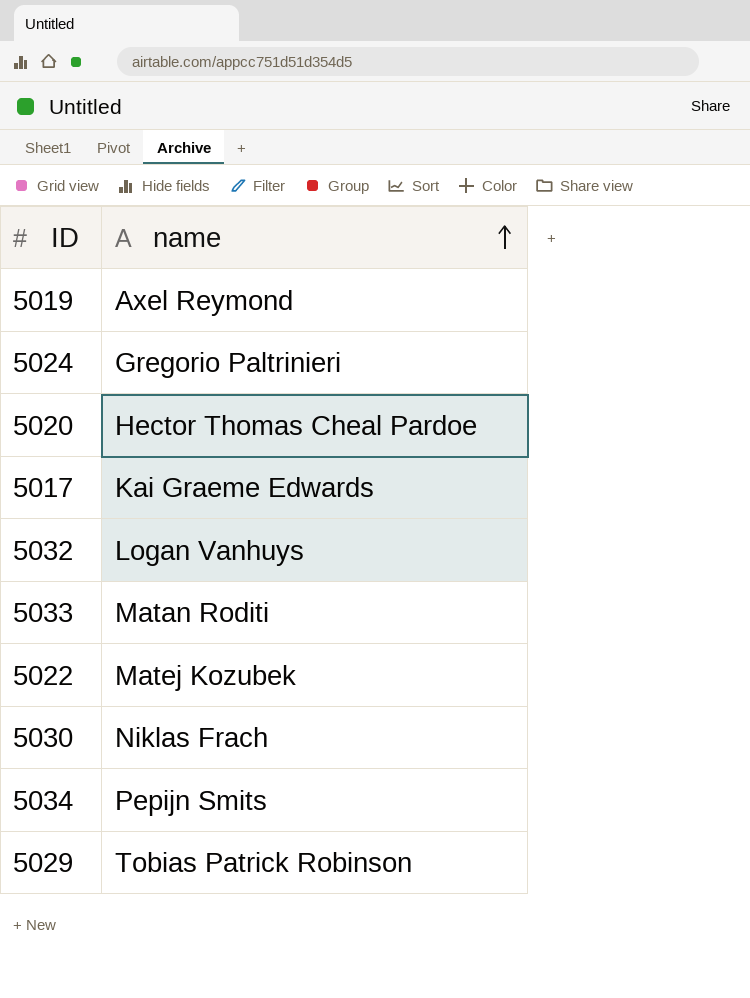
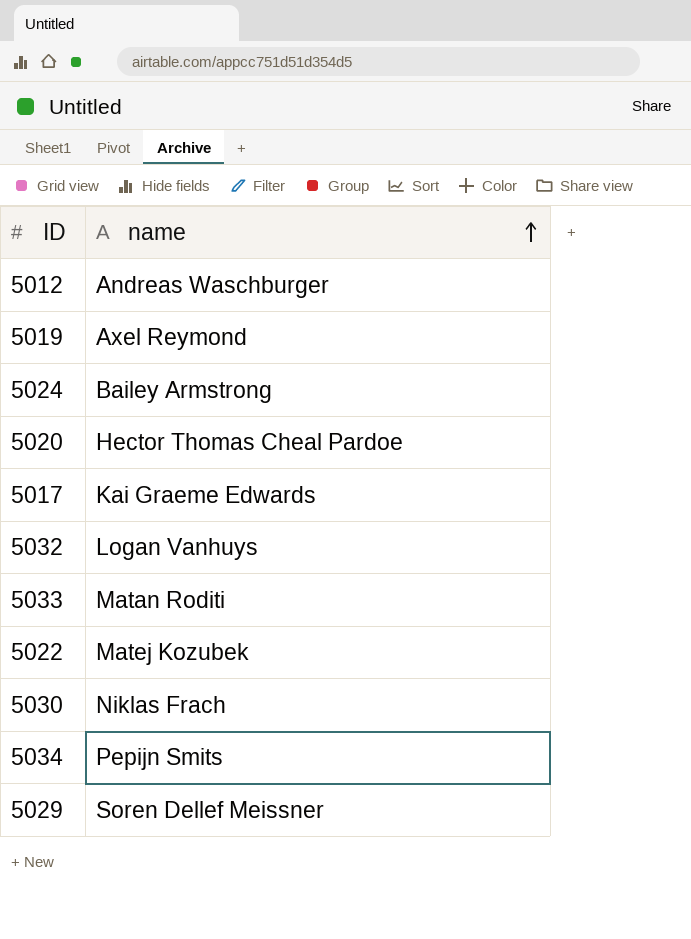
row 5012: none -> Andreas Waschburger
5024 | name: Gregorio Paltrinieri -> Bailey Armstrong
5029 | name: Tobias Patrick Robinson -> Soren Dellef Meissner

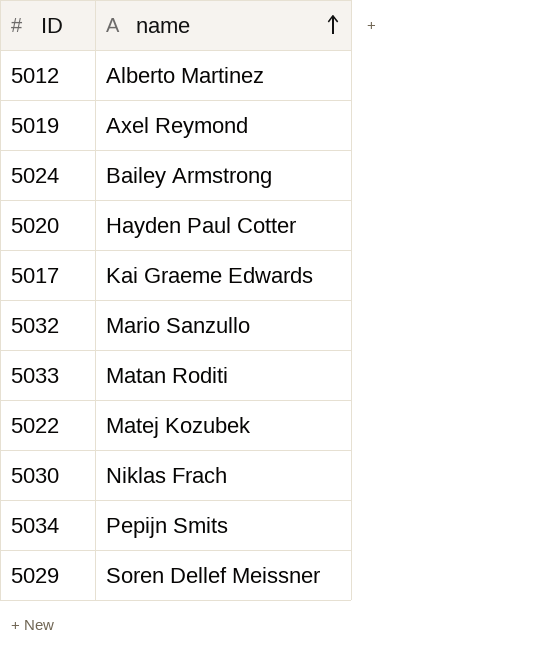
5012 | name: Andreas Waschburger -> Alberto Martinez
5020 | name: Hector Thomas Cheal Pardoe -> Hayden Paul Cotter
5032 | name: Logan Vanhuys -> Mario Sanzullo

